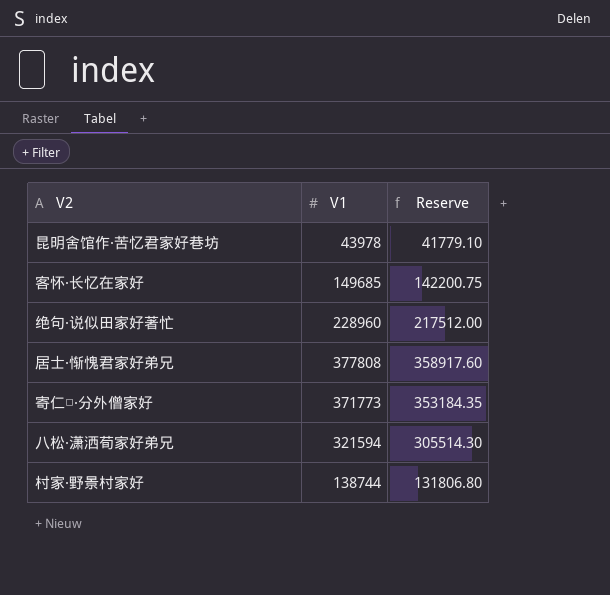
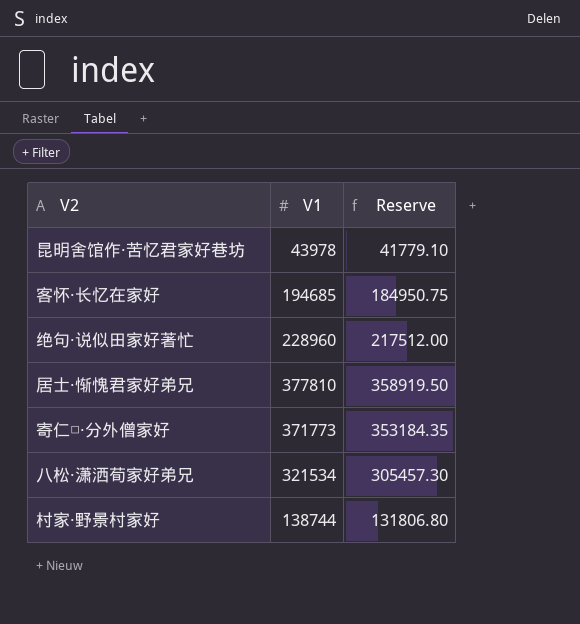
客怀·长忆在家好 | V1: 149685 -> 194685
客怀·长忆在家好 | Reserve: 142200.75 -> 184950.75
居士·惭愧君家好弟兄 | V1: 377808 -> 377810
居士·惭愧君家好弟兄 | Reserve: 358917.60 -> 358919.50
八松·潇洒荀家好弟兄 | V1: 321594 -> 321534
八松·潇洒荀家好弟兄 | Reserve: 305514.30 -> 305457.30

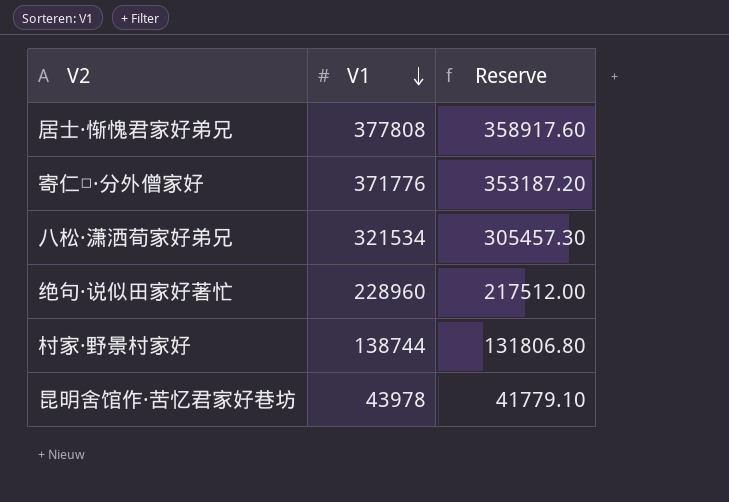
row order: none -> V1 descending
row 客怀·长忆在家好: 194685 | 184950.75 -> none
居士·惭愧君家好弟兄 | V1: 377810 -> 377808
居士·惭愧君家好弟兄 | Reserve: 358919.50 -> 358917.60
寄仁□·分外僧家好 | V1: 371773 -> 371776
寄仁□·分外僧家好 | Reserve: 353184.35 -> 353187.20

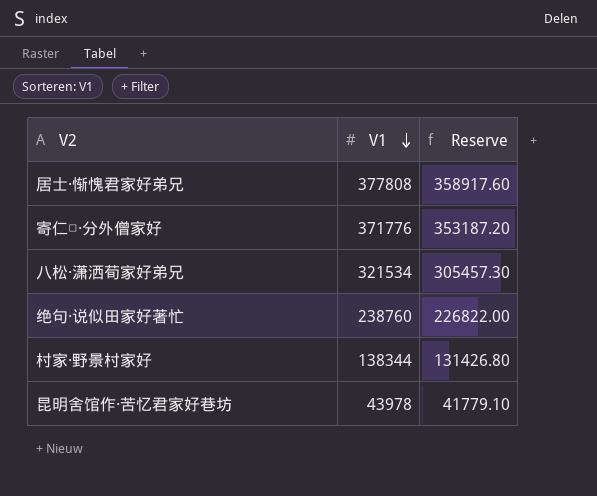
绝句·说似田家好著忙 | V1: 228960 -> 238760
绝句·说似田家好著忙 | Reserve: 217512.00 -> 226822.00
村家·野景村家好 | V1: 138744 -> 138344
村家·野景村家好 | Reserve: 131806.80 -> 131426.80

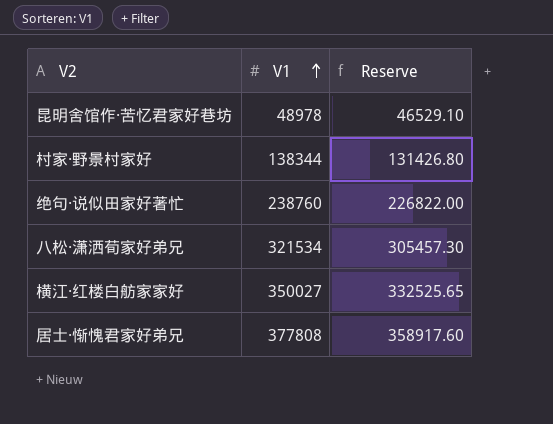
row order: V1 descending -> V1 ascending
row 寄仁□·分外僧家好: 371776 | 353187.20 -> none
昆明舍馆作·苦忆君家好巷坊 | V1: 43978 -> 48978
昆明舍馆作·苦忆君家好巷坊 | Reserve: 41779.10 -> 46529.10
row 横江·红楼白舫家家好: none -> 350027 | 332525.65

